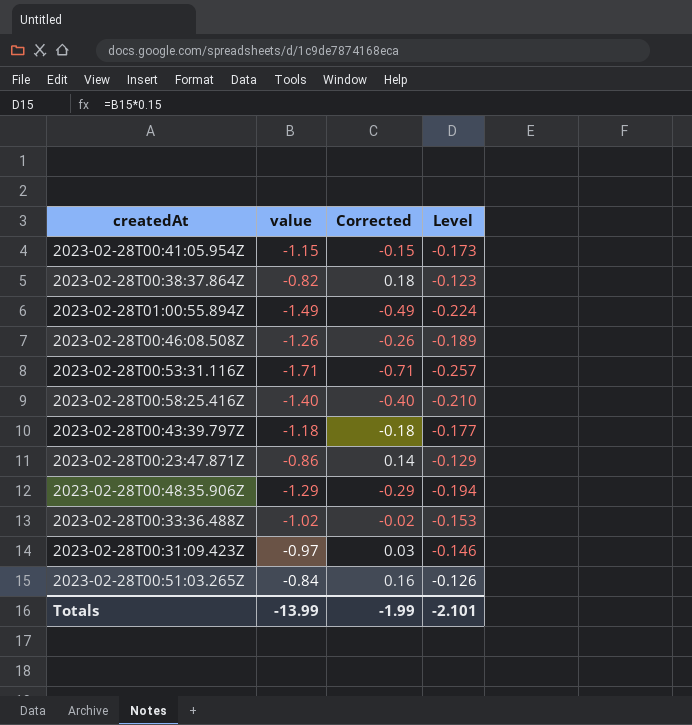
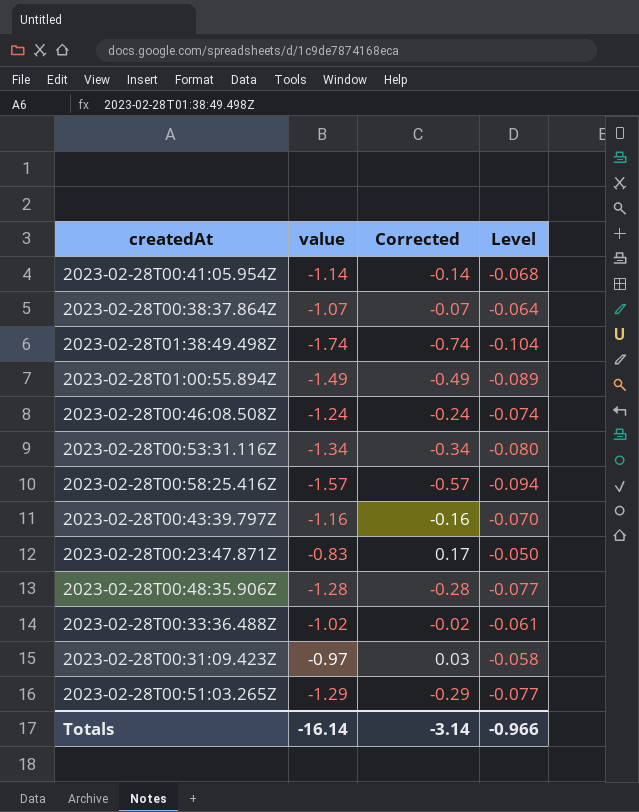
column Level | formula: [value] * 0.15 -> [value] * 0.06
2023-02-28T00:41:05.954Z | value: -1.15 -> -1.14
2023-02-28T00:41:05.954Z | Corrected: -0.15 -> -0.14
2023-02-28T00:38:37.864Z | value: -0.82 -> -1.07
2023-02-28T00:38:37.864Z | Corrected: 0.18 -> -0.07
row 2023-02-28T01:38:49.498Z: none -> -1.74 | -0.74 | -0.104
2023-02-28T00:46:08.508Z | value: -1.26 -> -1.24
2023-02-28T00:46:08.508Z | Corrected: -0.26 -> -0.24
2023-02-28T00:53:31.116Z | value: -1.71 -> -1.34
2023-02-28T00:53:31.116Z | Corrected: -0.71 -> -0.34
2023-02-28T00:58:25.416Z | value: -1.40 -> -1.57
2023-02-28T00:58:25.416Z | Corrected: -0.40 -> -0.57
2023-02-28T00:43:39.797Z | value: -1.18 -> -1.16
2023-02-28T00:43:39.797Z | Corrected: -0.18 -> -0.16
2023-02-28T00:23:47.871Z | value: -0.86 -> -0.83
2023-02-28T00:23:47.871Z | Corrected: 0.14 -> 0.17
2023-02-28T00:48:35.906Z | value: -1.29 -> -1.28
2023-02-28T00:48:35.906Z | Corrected: -0.29 -> -0.28
2023-02-28T00:51:03.265Z | value: -0.84 -> -1.29
2023-02-28T00:51:03.265Z | Corrected: 0.16 -> -0.29
Totals | value: -13.99 -> -16.14
Totals | Corrected: -1.99 -> -3.14
Totals | Level: -2.101 -> -0.966

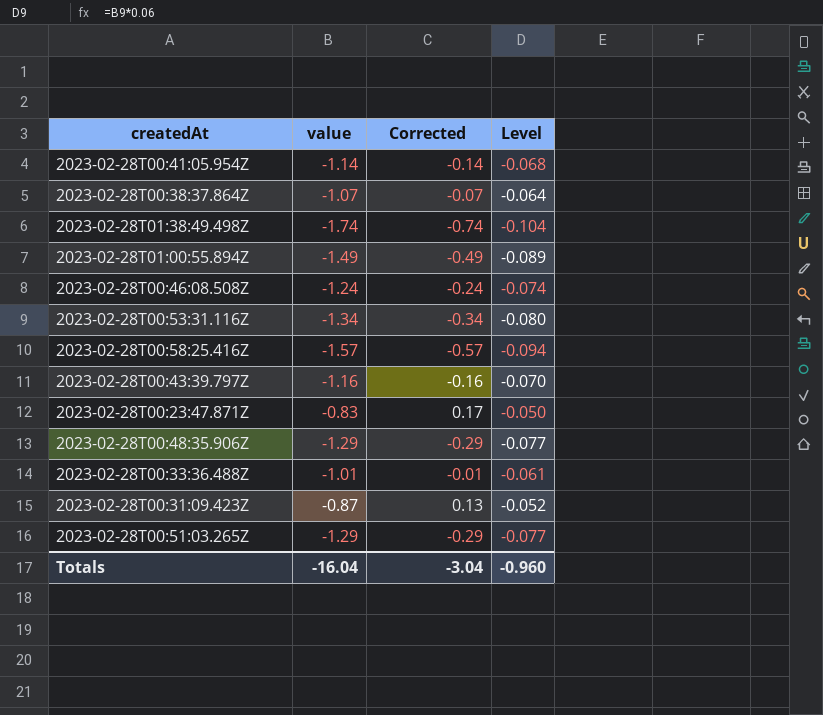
2023-02-28T00:48:35.906Z | value: -1.28 -> -1.29
2023-02-28T00:48:35.906Z | Corrected: -0.28 -> -0.29
2023-02-28T00:33:36.488Z | value: -1.02 -> -1.01
2023-02-28T00:33:36.488Z | Corrected: -0.02 -> -0.01
2023-02-28T00:31:09.423Z | value: -0.97 -> -0.87
2023-02-28T00:31:09.423Z | Corrected: 0.03 -> 0.13
2023-02-28T00:31:09.423Z | Level: -0.058 -> -0.052
Totals | value: -16.14 -> -16.04
Totals | Corrected: -3.14 -> -3.04
Totals | Level: -0.966 -> -0.960

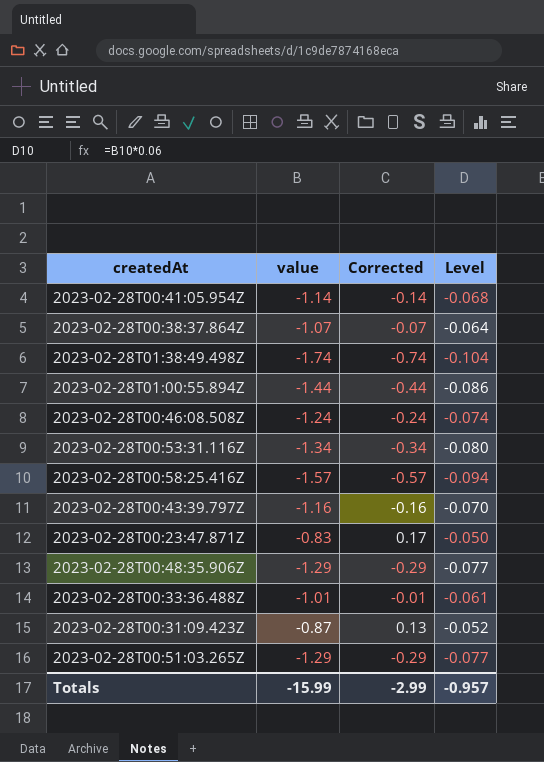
2023-02-28T01:00:55.894Z | value: -1.49 -> -1.44
2023-02-28T01:00:55.894Z | Corrected: -0.49 -> -0.44
2023-02-28T01:00:55.894Z | Level: -0.089 -> -0.086
Totals | value: -16.04 -> -15.99
Totals | Corrected: -3.04 -> -2.99
Totals | Level: -0.960 -> -0.957

